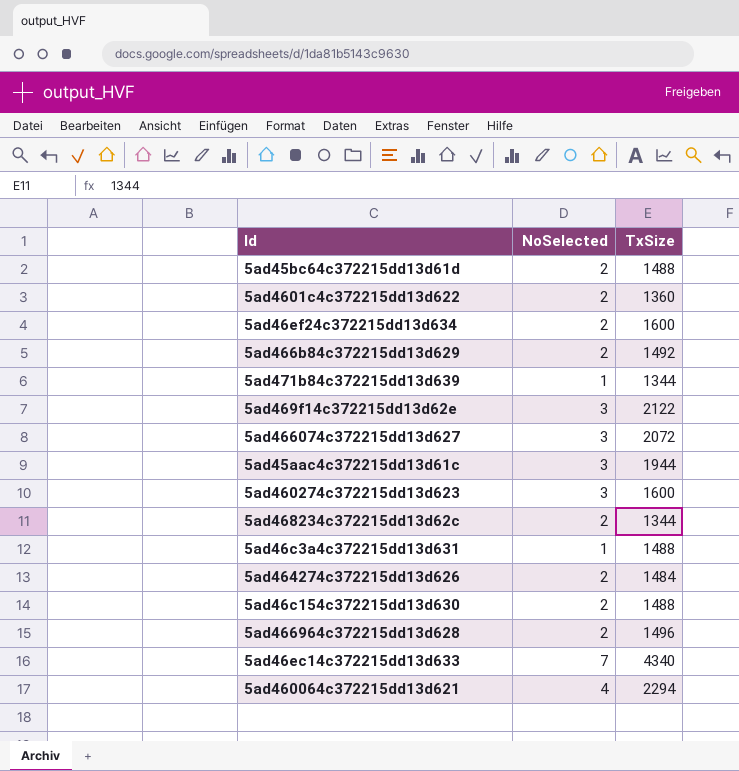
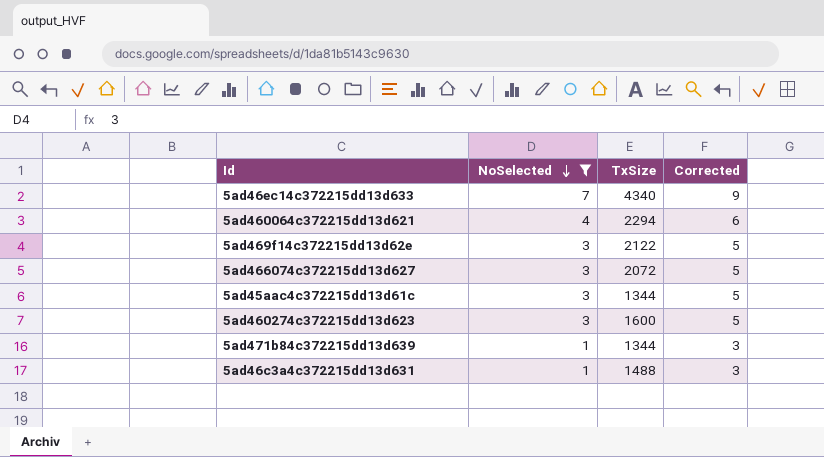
filter: none -> NoSelected != 2
row order: none -> NoSelected descending
column Corrected | formula: none -> [NoSelected] + 2
5ad45aac4c372215dd13d61c | TxSize: 1944 -> 1344

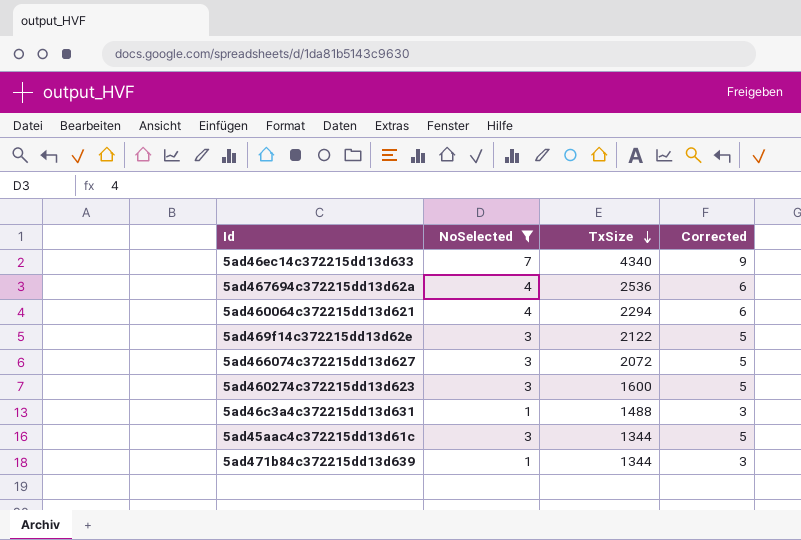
row order: NoSelected descending -> TxSize descending
row 5ad467694c372215dd13d62a: none -> 4 | 2536 | 6

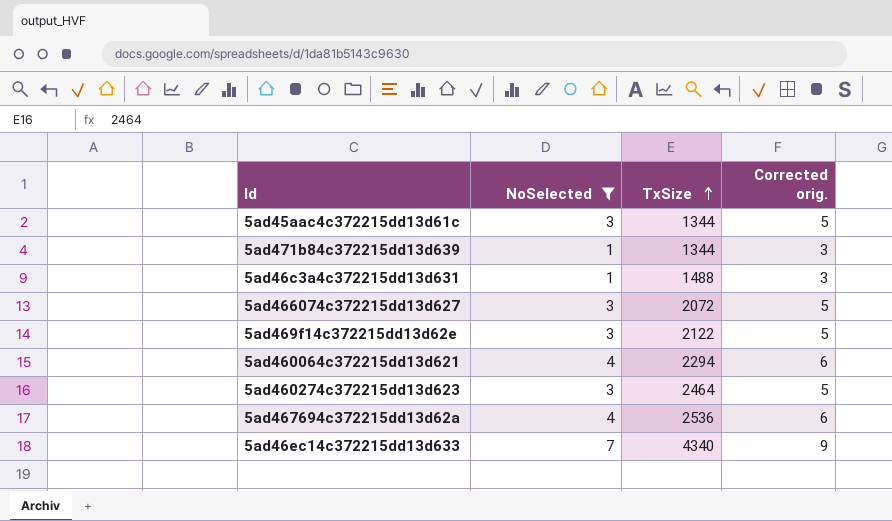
row order: TxSize descending -> TxSize ascending
column name: Corrected -> Corrected orig.
5ad460274c372215dd13d623 | TxSize: 1600 -> 2464

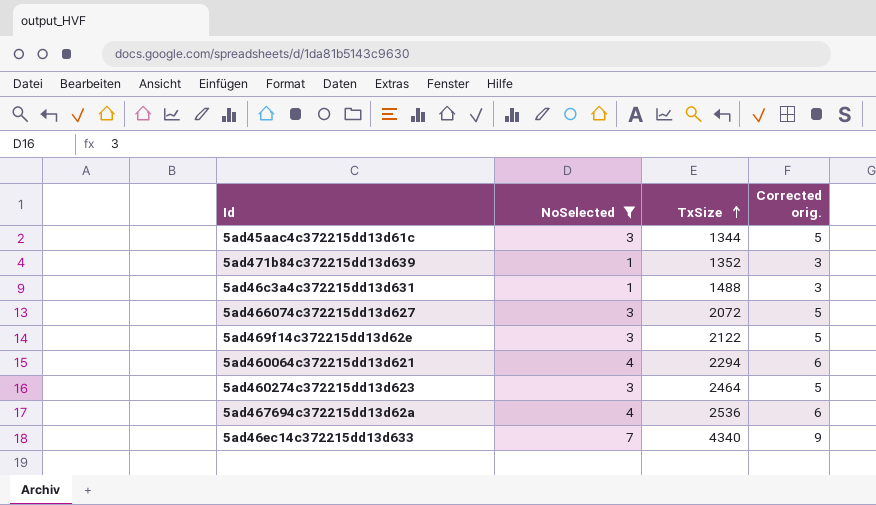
5ad471b84c372215dd13d639 | TxSize: 1344 -> 1352

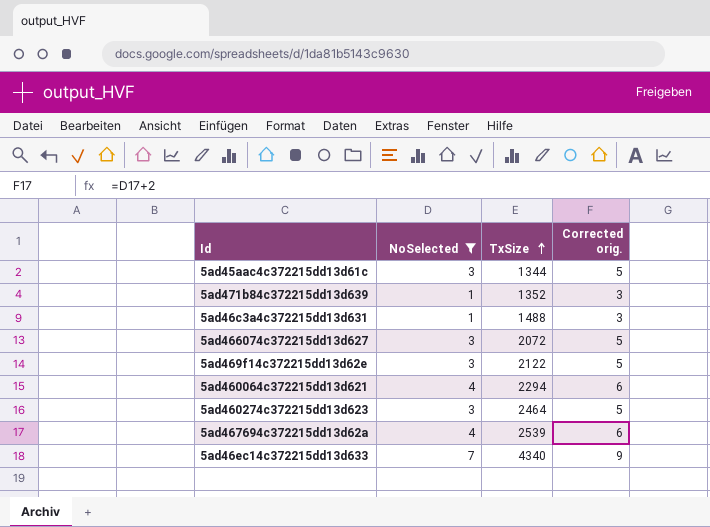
5ad467694c372215dd13d62a | TxSize: 2536 -> 2539

